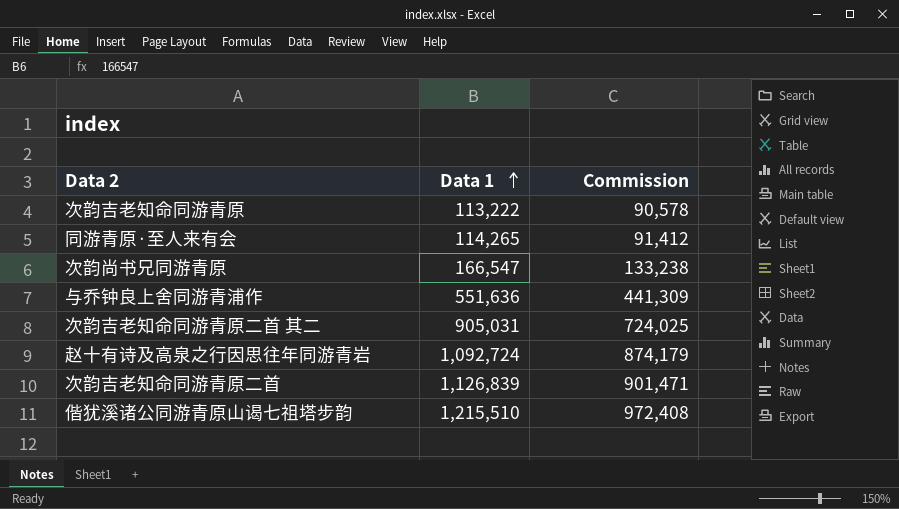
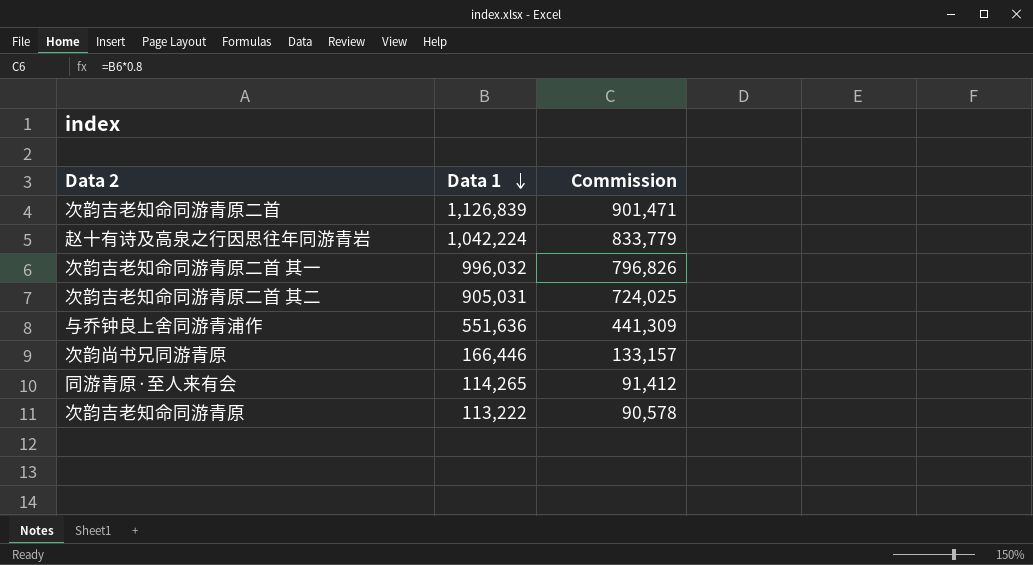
row order: Data 1 ascending -> Data 1 descending
row 偕犹溪诸公同游青原山谒七祖塔步韵: 1,215,510 | 972,408 -> none
赵十有诗及高泉之行因思往年同游青岩 | Data 1: 1,092,724 -> 1,042,224
赵十有诗及高泉之行因思往年同游青岩 | Commission: 874,179 -> 833,779
row 次韵吉老知命同游青原二首 其一: none -> 996,032 | 796,826
次韵尚书兄同游青原 | Data 1: 166,547 -> 166,446
次韵尚书兄同游青原 | Commission: 133,238 -> 133,157

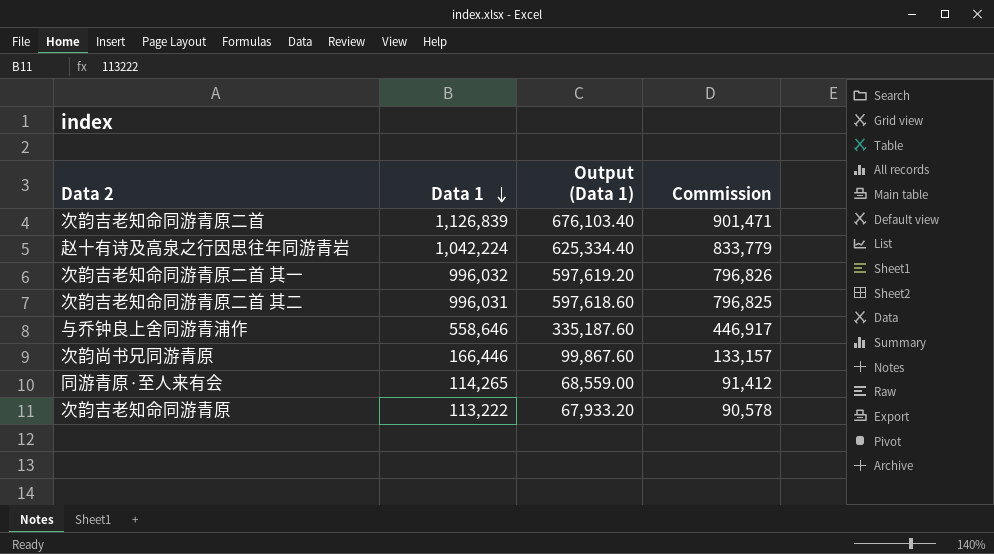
column Output (Data 1) | formula: none -> [Data 1] * 0.6
次韵吉老知命同游青原二首 其二 | Data 1: 905,031 -> 996,031
次韵吉老知命同游青原二首 其二 | Commission: 724,025 -> 796,825
与乔钟良上舍同游青浦作 | Data 1: 551,636 -> 558,646
与乔钟良上舍同游青浦作 | Commission: 441,309 -> 446,917

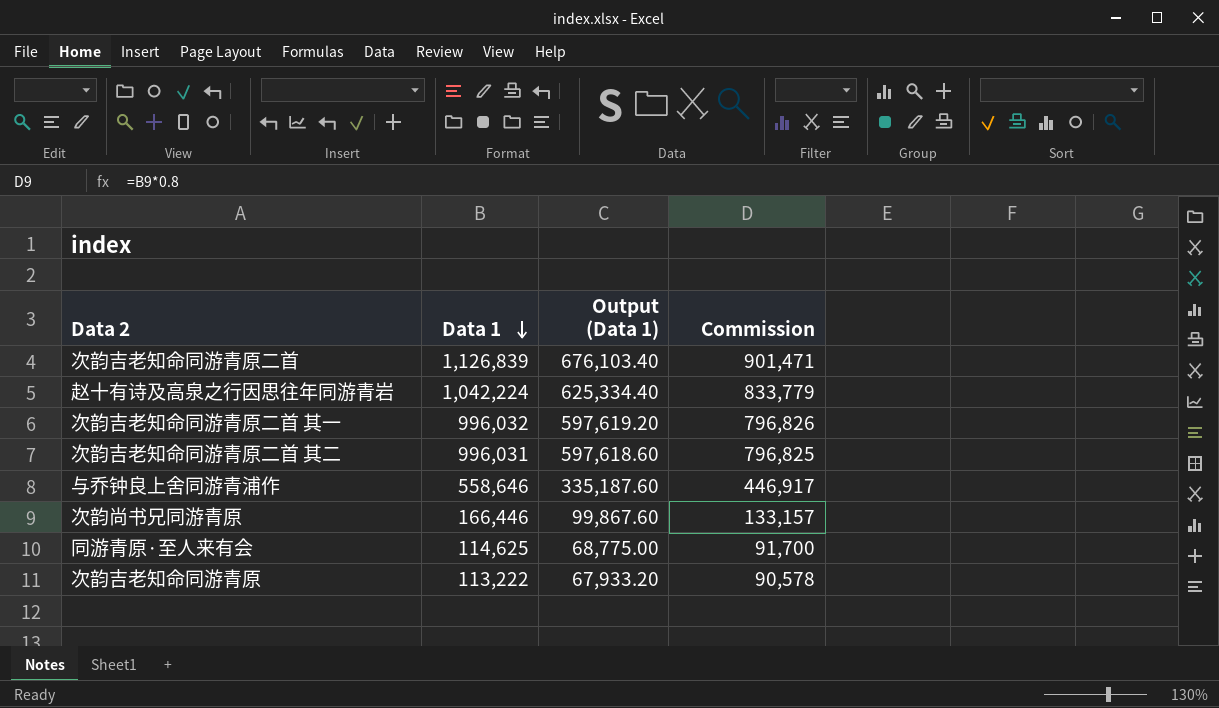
同游青原·至人来有会 | Data 1: 114,265 -> 114,625
同游青原·至人来有会 | Output (Data 1): 68,559.00 -> 68,775.00
同游青原·至人来有会 | Commission: 91,412 -> 91,700

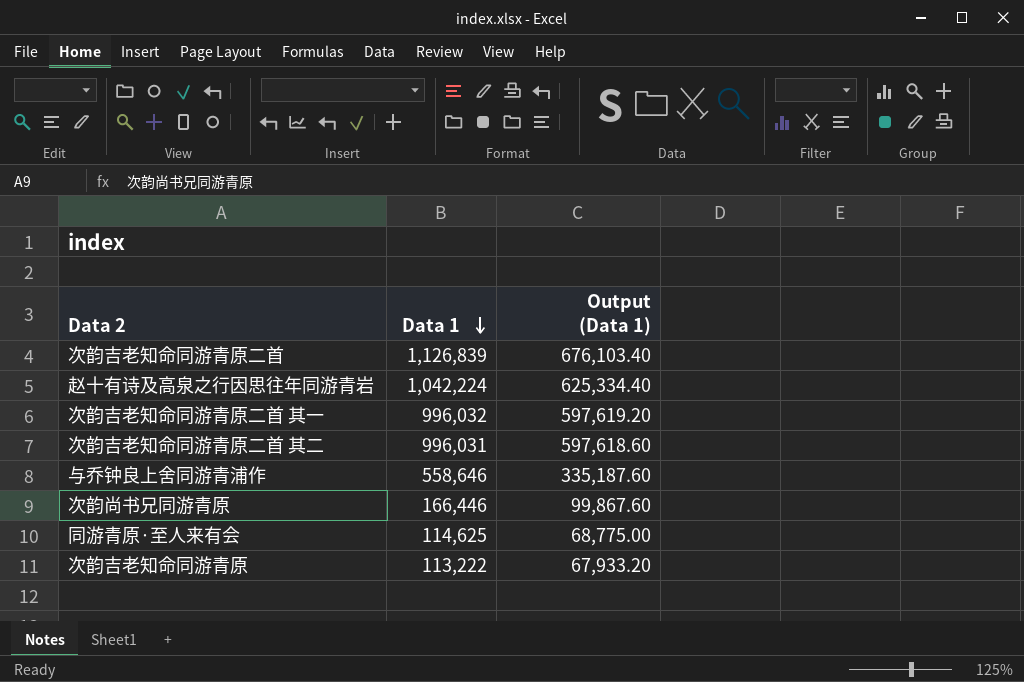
column Commission | formula: [Data 1] * 0.8 -> none

